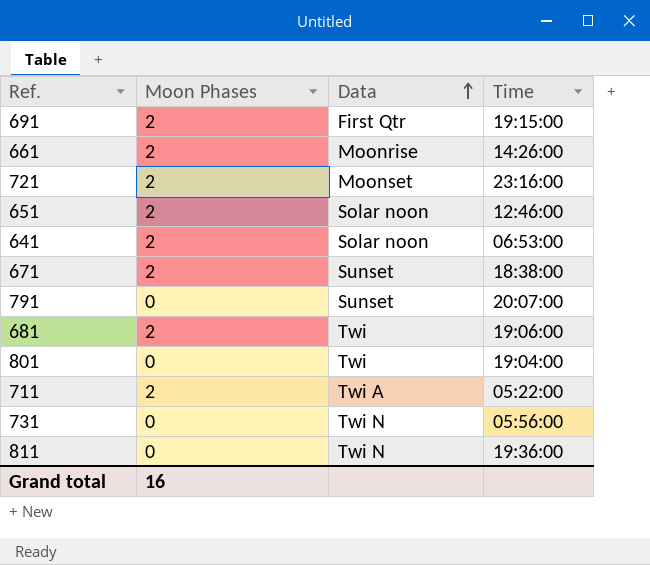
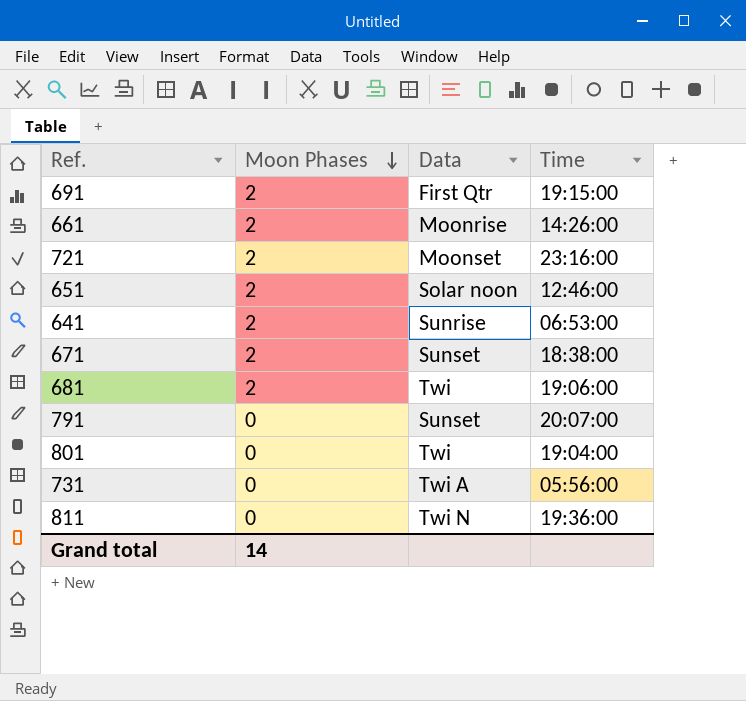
row order: Data ascending -> Moon Phases descending
row 711: 2 | Twi A | 05:22:00 -> none
641 | Data: Solar noon -> Sunrise
731 | Data: Twi N -> Twi A
Grand total | Moon Phases: 16 -> 14

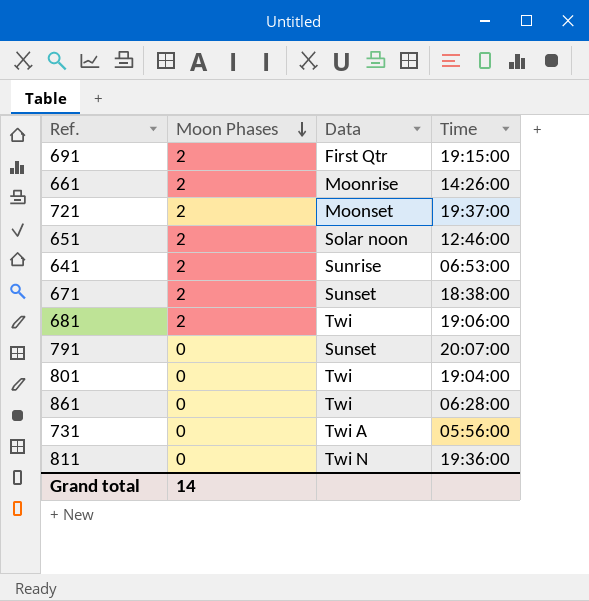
721 | Time: 23:16:00 -> 19:37:00
row 861: none -> 0 | Twi | 06:28:00

